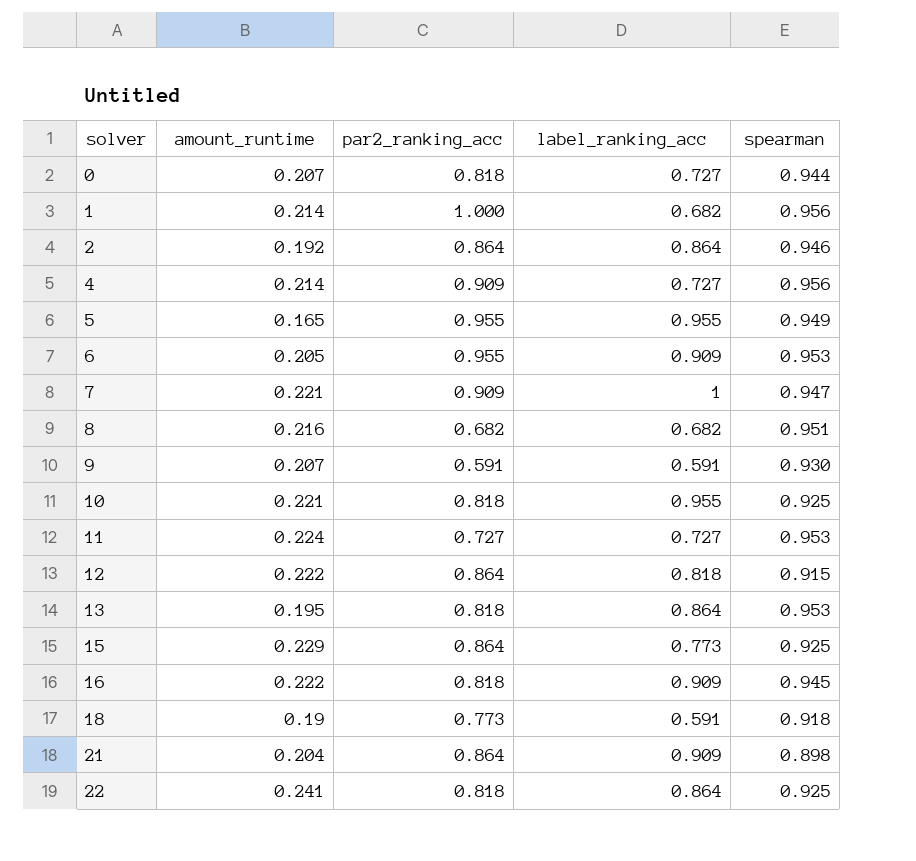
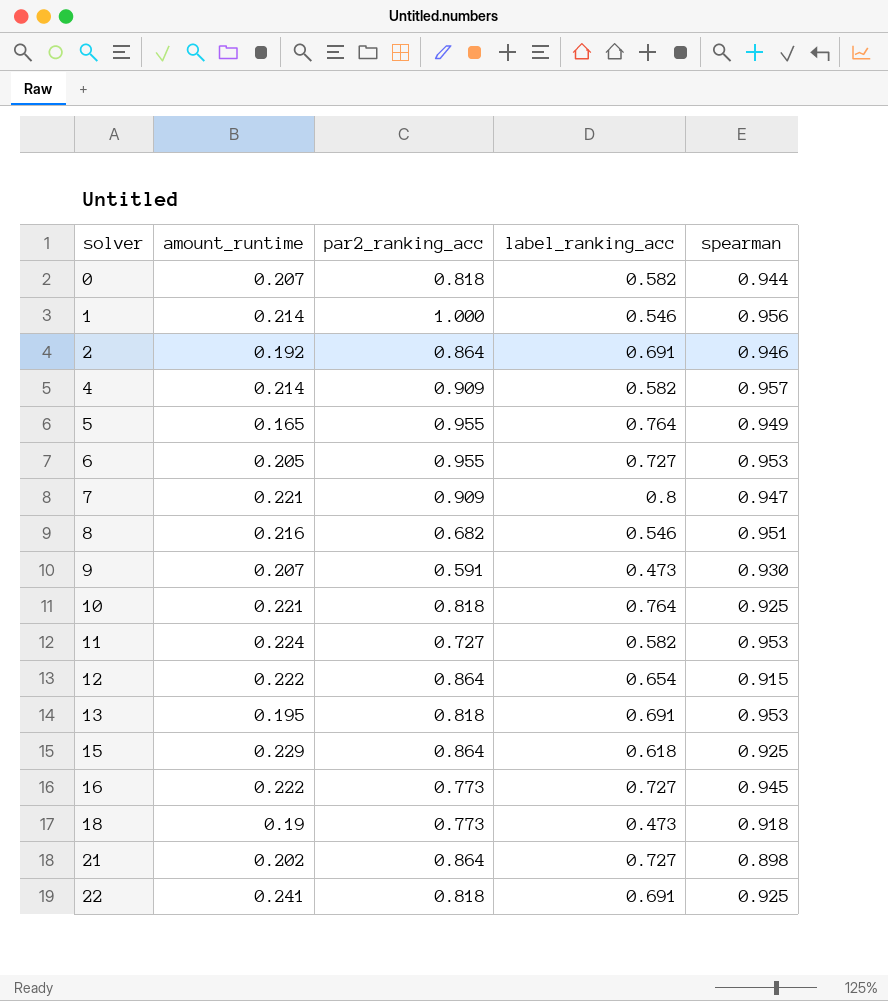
0 | label_ranking_acc: 0.727 -> 0.582
1 | label_ranking_acc: 0.682 -> 0.546
2 | label_ranking_acc: 0.864 -> 0.691
4 | label_ranking_acc: 0.727 -> 0.582
4 | spearman: 0.956 -> 0.957
5 | label_ranking_acc: 0.955 -> 0.764
6 | label_ranking_acc: 0.909 -> 0.727
7 | label_ranking_acc: 1 -> 0.8
8 | label_ranking_acc: 0.682 -> 0.546
9 | label_ranking_acc: 0.591 -> 0.473
10 | label_ranking_acc: 0.955 -> 0.764
11 | label_ranking_acc: 0.727 -> 0.582
12 | label_ranking_acc: 0.818 -> 0.654
13 | label_ranking_acc: 0.864 -> 0.691
15 | label_ranking_acc: 0.773 -> 0.618
16 | par2_ranking_acc: 0.818 -> 0.773
16 | label_ranking_acc: 0.909 -> 0.727
18 | label_ranking_acc: 0.591 -> 0.473
21 | amount_runtime: 0.204 -> 0.202
21 | label_ranking_acc: 0.909 -> 0.727
22 | label_ranking_acc: 0.864 -> 0.691

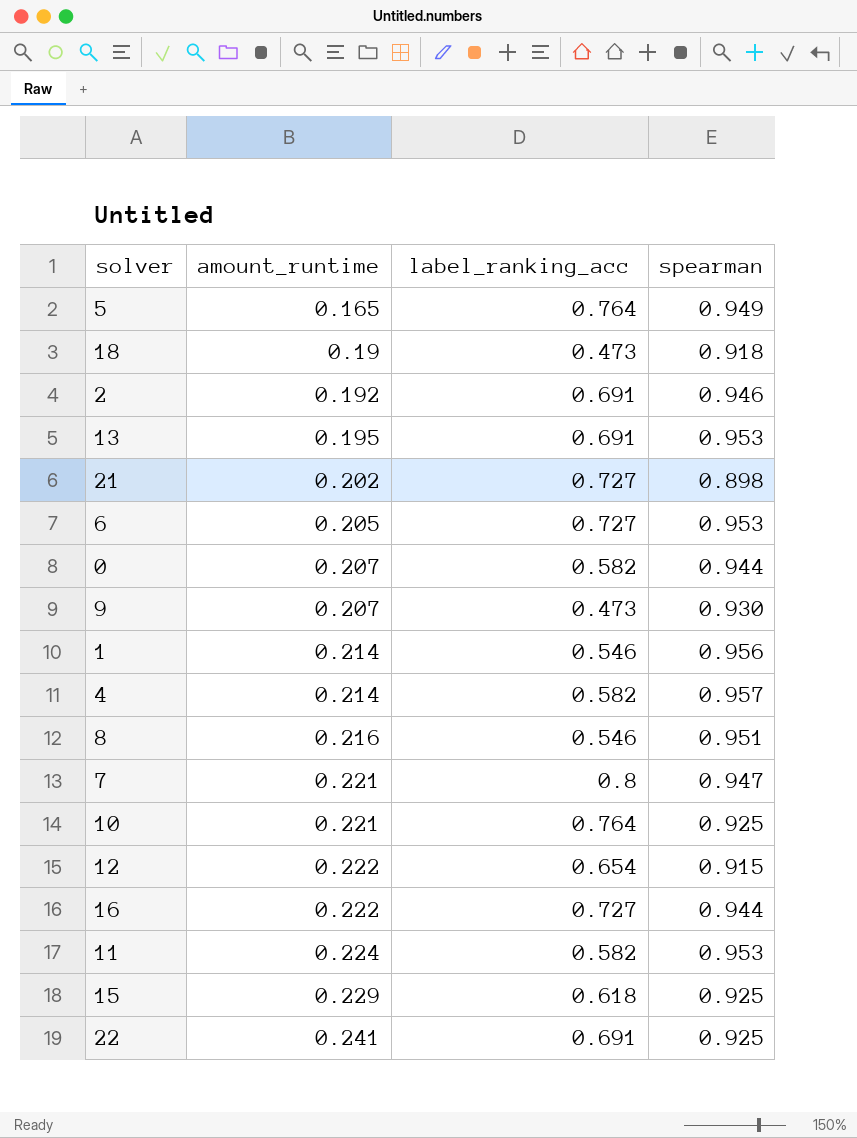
row order: solver ascending -> amount_runtime ascending
column par2_ranking_acc | position: 3 -> none
16 | spearman: 0.945 -> 0.944

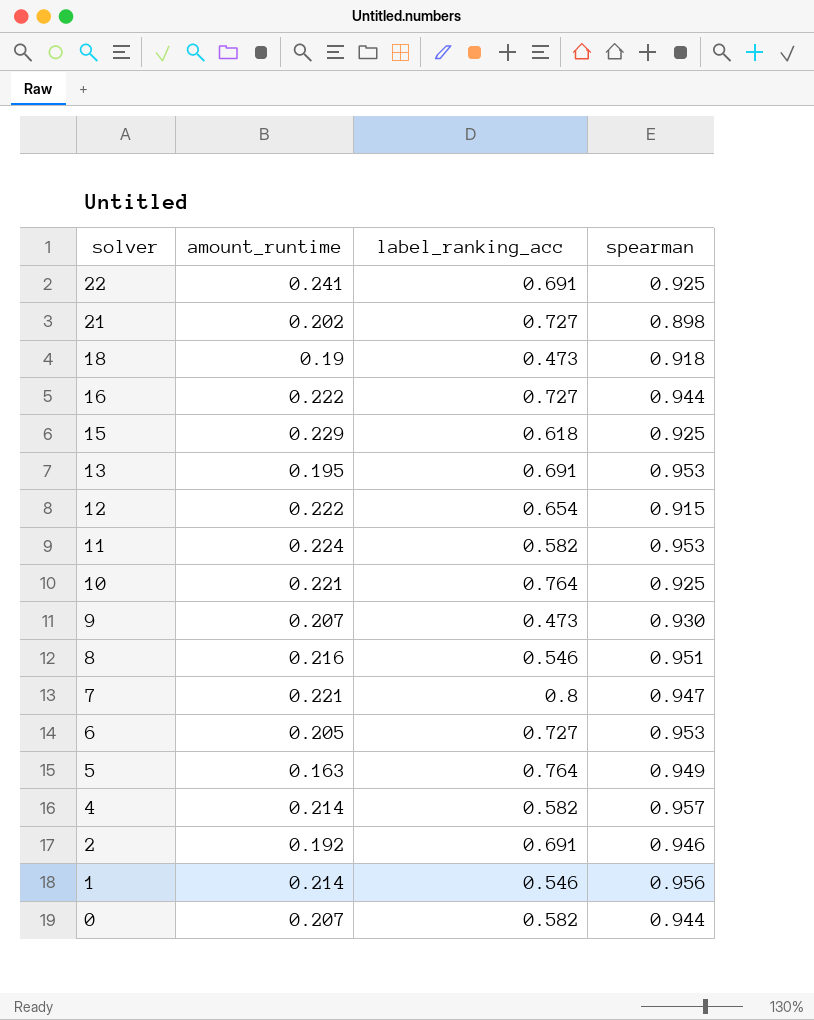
row order: amount_runtime ascending -> solver descending
5 | amount_runtime: 0.165 -> 0.163

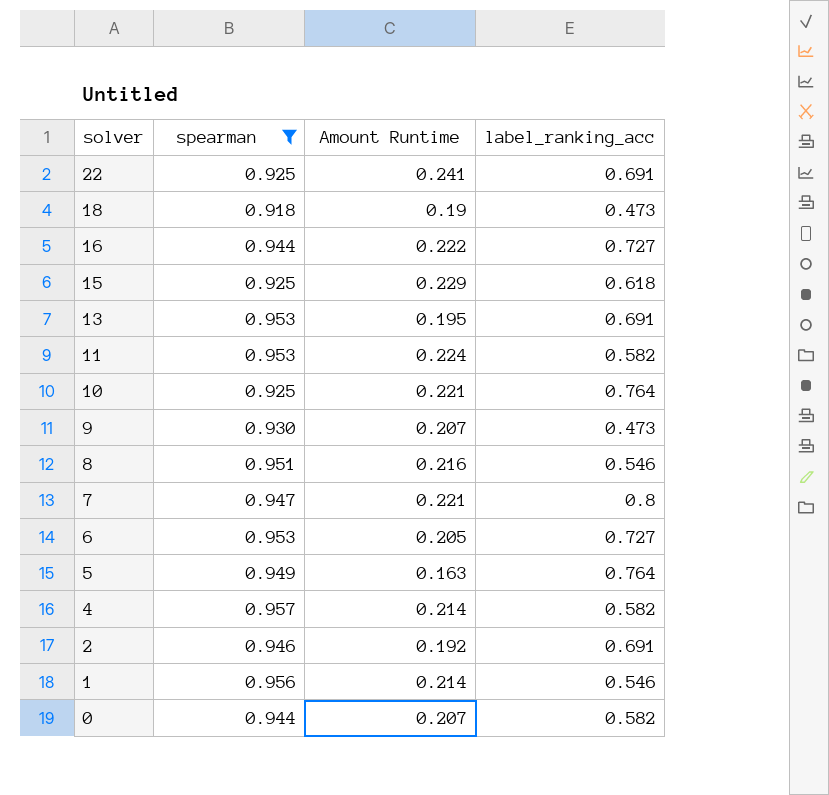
filter: none -> spearman >= 0.918
column spearman | position: 4 -> 2
column name: amount_runtime -> Amount Runtime

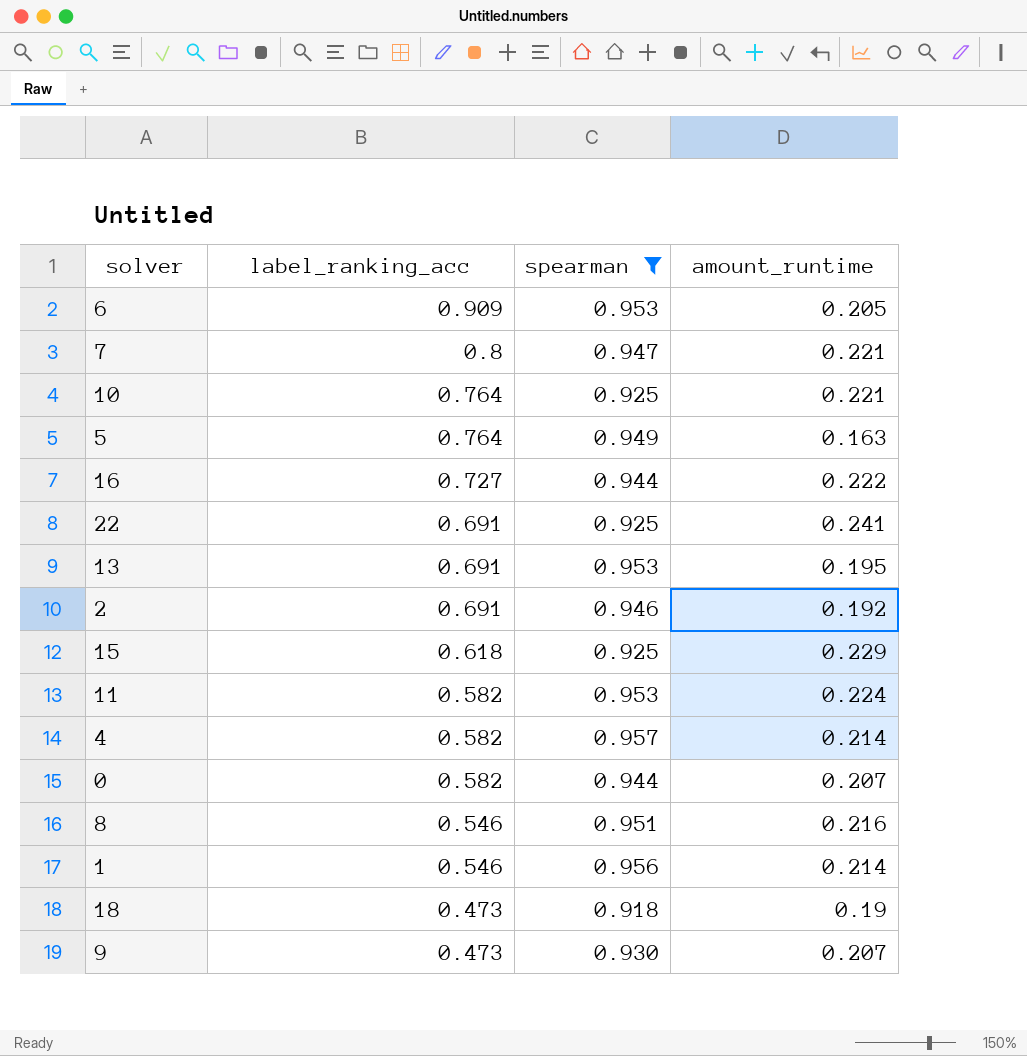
row order: solver descending -> label_ranking_acc descending
column label_ranking_acc | position: 4 -> 2
column name: Amount Runtime -> amount_runtime
6 | label_ranking_acc: 0.727 -> 0.909

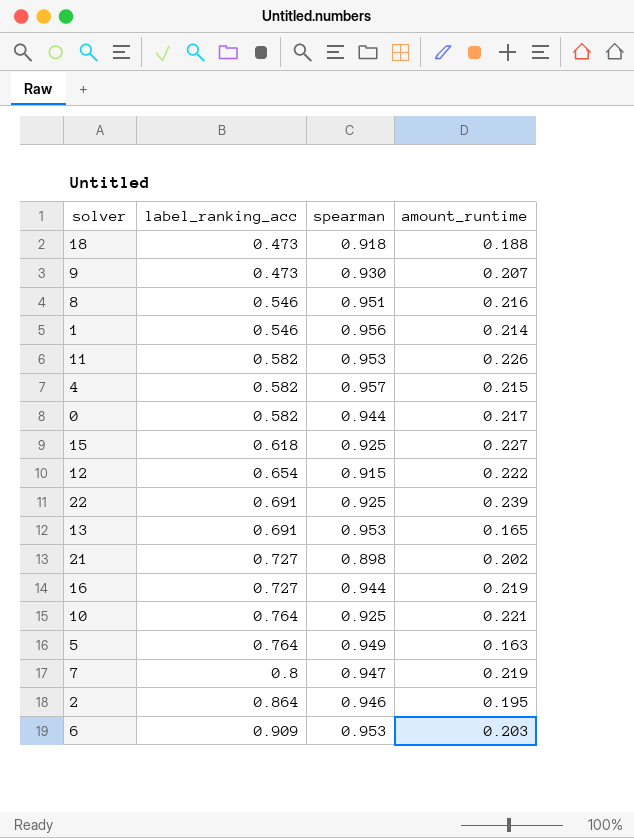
filter: spearman >= 0.918 -> none
row order: label_ranking_acc descending -> label_ranking_acc ascending
18 | amount_runtime: 0.19 -> 0.188
11 | amount_runtime: 0.224 -> 0.226
4 | amount_runtime: 0.214 -> 0.215
0 | amount_runtime: 0.207 -> 0.217
15 | amount_runtime: 0.229 -> 0.227
22 | amount_runtime: 0.241 -> 0.239
13 | amount_runtime: 0.195 -> 0.165
16 | amount_runtime: 0.222 -> 0.219
7 | amount_runtime: 0.221 -> 0.219
2 | label_ranking_acc: 0.691 -> 0.864
2 | amount_runtime: 0.192 -> 0.195
6 | amount_runtime: 0.205 -> 0.203

